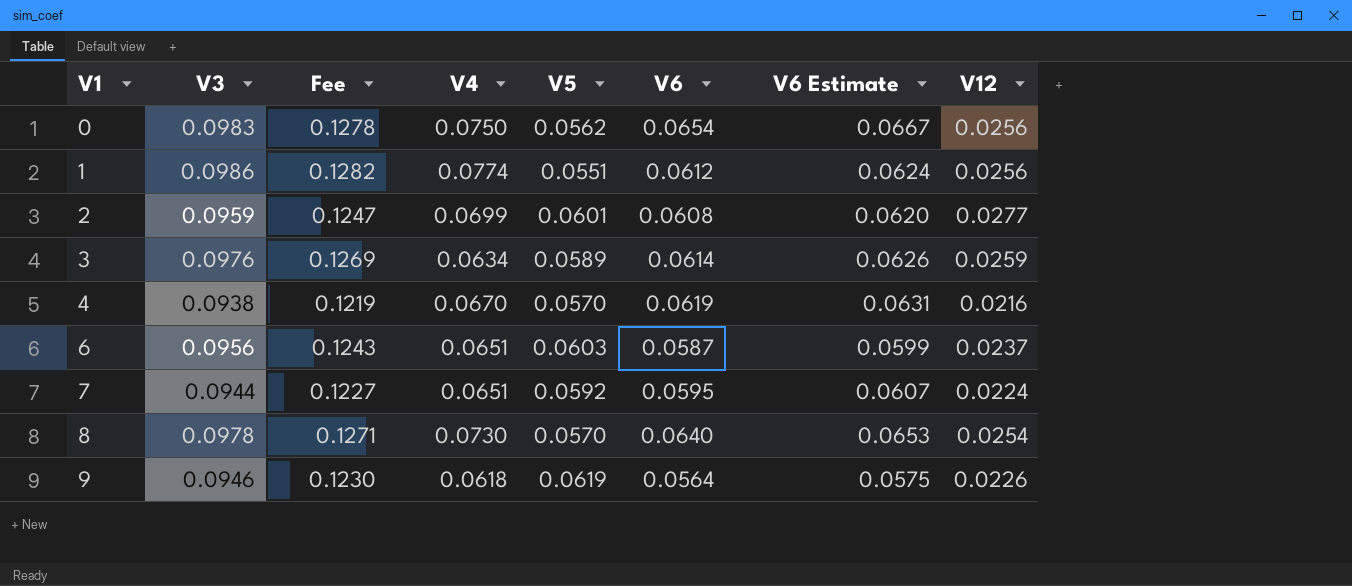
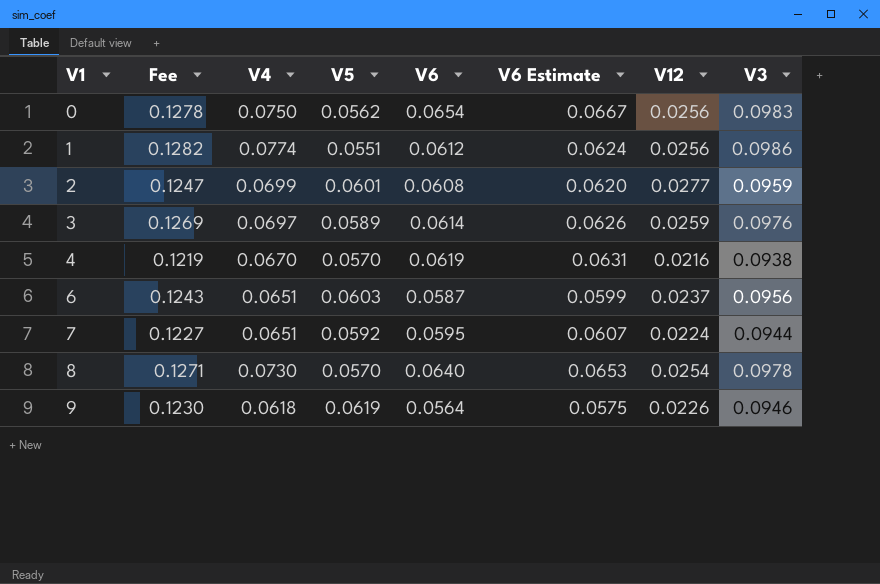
column V3 | position: 2 -> 8
3 | V4: 0.0634 -> 0.0697

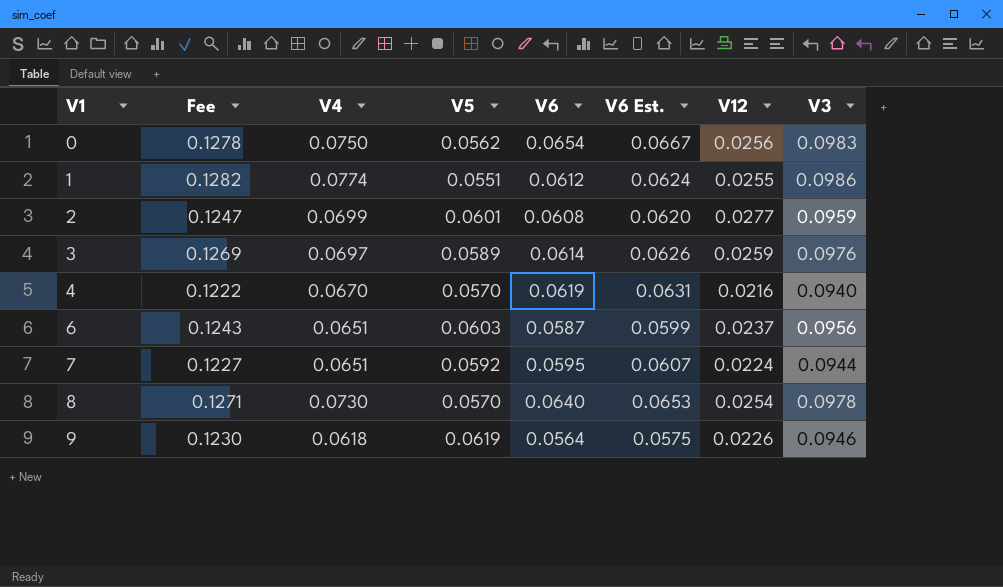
column name: V6 Estimate -> V6 Est.
1 | V12: 0.0256 -> 0.0255
4 | Fee: 0.1219 -> 0.1222
4 | V3: 0.0938 -> 0.0940

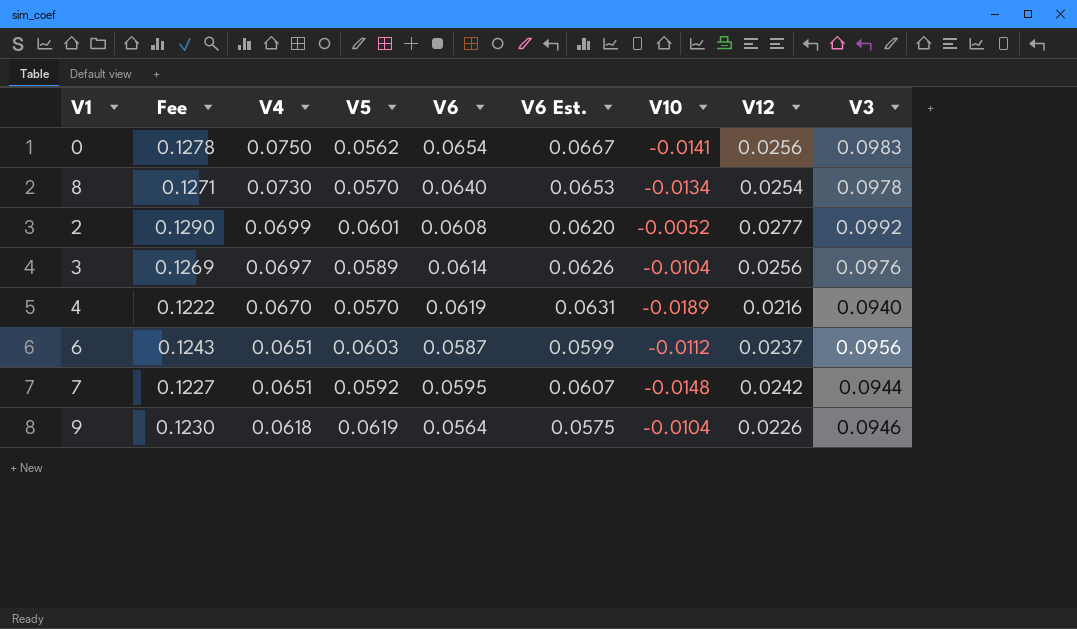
row order: V1 ascending -> V4 descending
column V10 | position: none -> 7
row 1: 0.1282 | 0.0774 | 0.0551 | 0.0612 | 0.0624 | 0.0255 | 0.0986 -> none
2 | Fee: 0.1247 -> 0.1290
2 | V3: 0.0959 -> 0.0992
3 | V12: 0.0259 -> 0.0256
7 | V12: 0.0224 -> 0.0242

